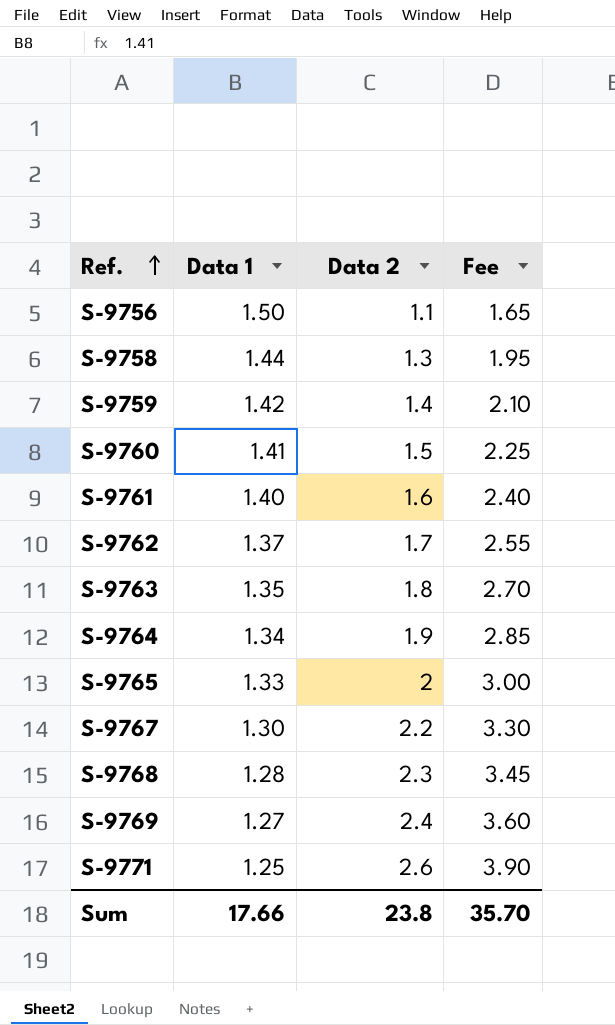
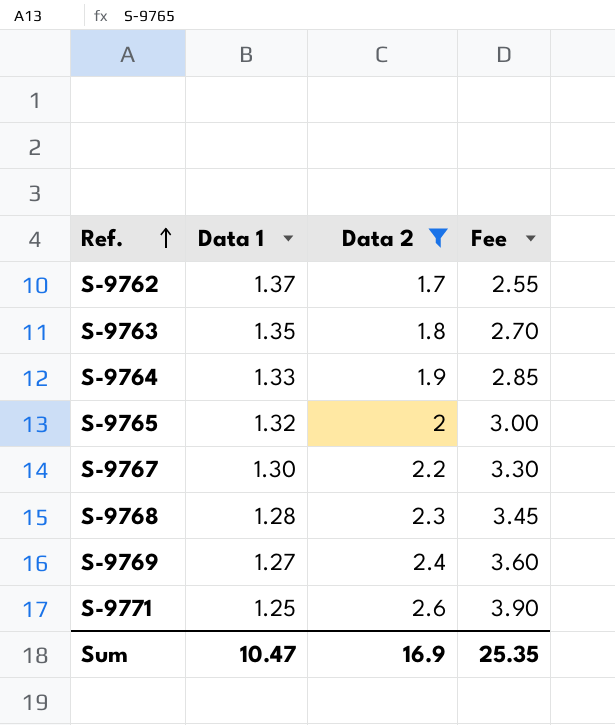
filter: none -> Data 2 >= 1.7
S-9764 | Data 1: 1.34 -> 1.33
S-9765 | Data 1: 1.33 -> 1.32
Sum | Data 1: 17.66 -> 10.47
Sum | Data 2: 23.8 -> 16.9
Sum | Fee: 35.70 -> 25.35

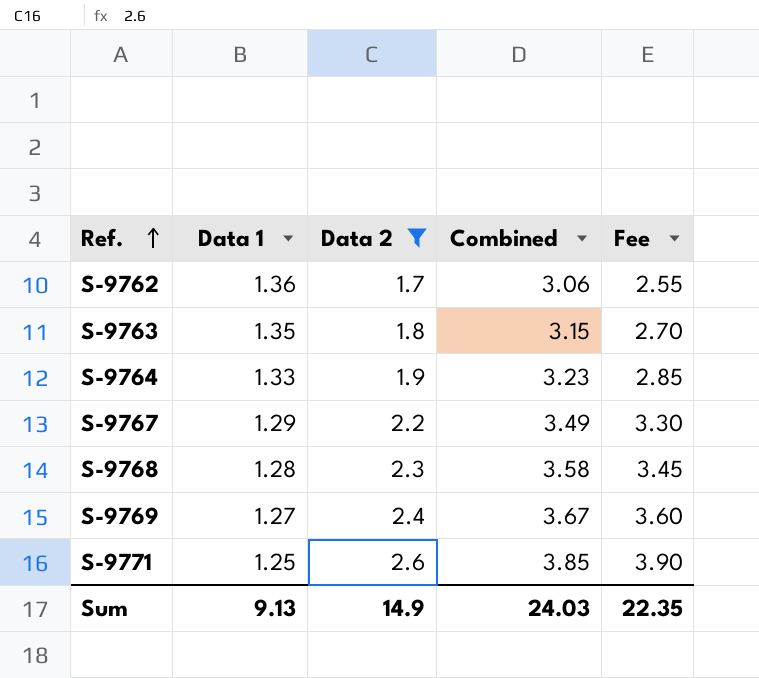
column Combined | formula: none -> [Data 1] + [Data 2]
row S-9765: 1.32 | 2 | 3.00 -> none
S-9762 | Data 1: 1.37 -> 1.36
S-9767 | Data 1: 1.30 -> 1.29
Sum | Data 1: 10.47 -> 9.13
Sum | Data 2: 16.9 -> 14.9
Sum | Fee: 25.35 -> 22.35

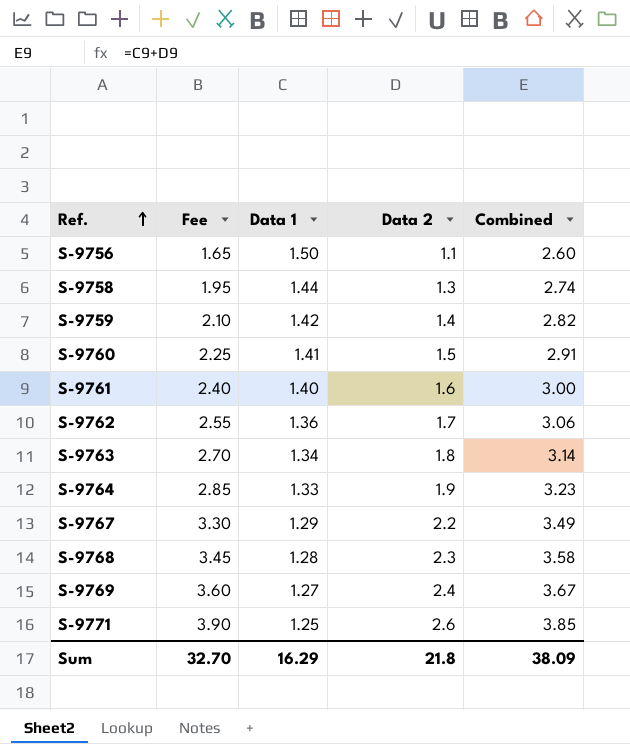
filter: Data 2 >= 1.7 -> none
column Fee | position: 5 -> 2
S-9763 | Data 1: 1.35 -> 1.34
S-9763 | Combined: 3.15 -> 3.14
Sum | Fee: 22.35 -> 32.70
Sum | Data 1: 9.13 -> 16.29
Sum | Data 2: 14.9 -> 21.8
Sum | Combined: 24.03 -> 38.09

